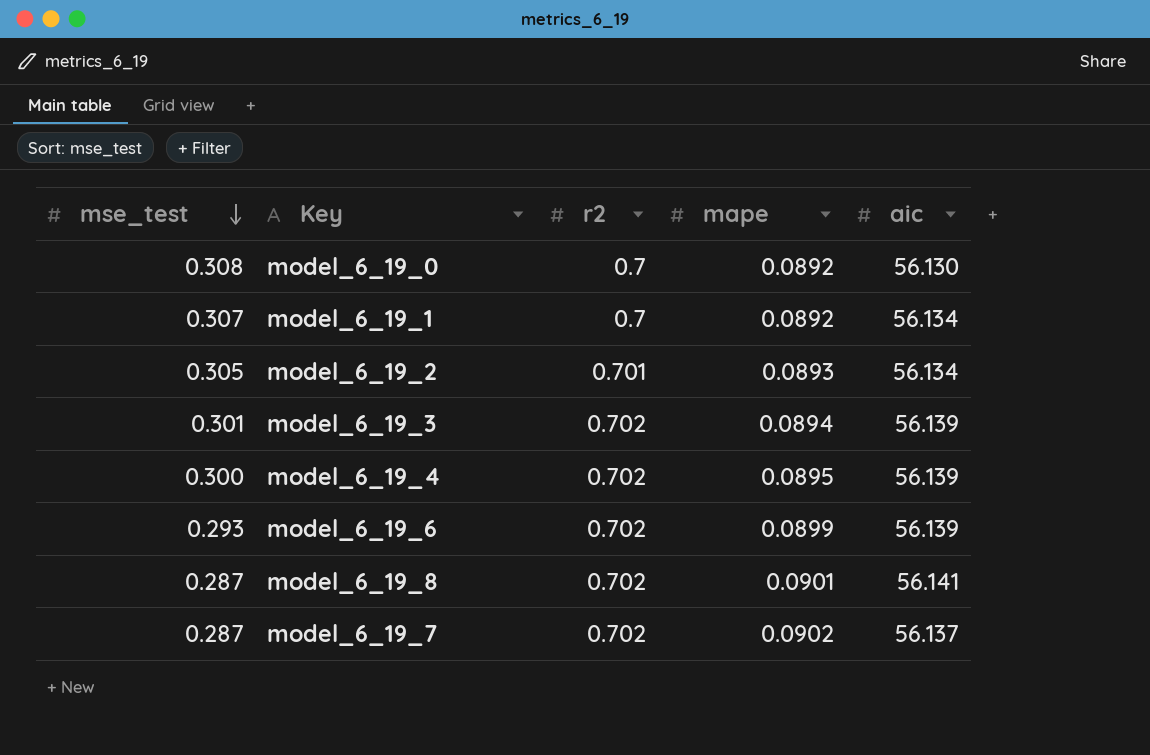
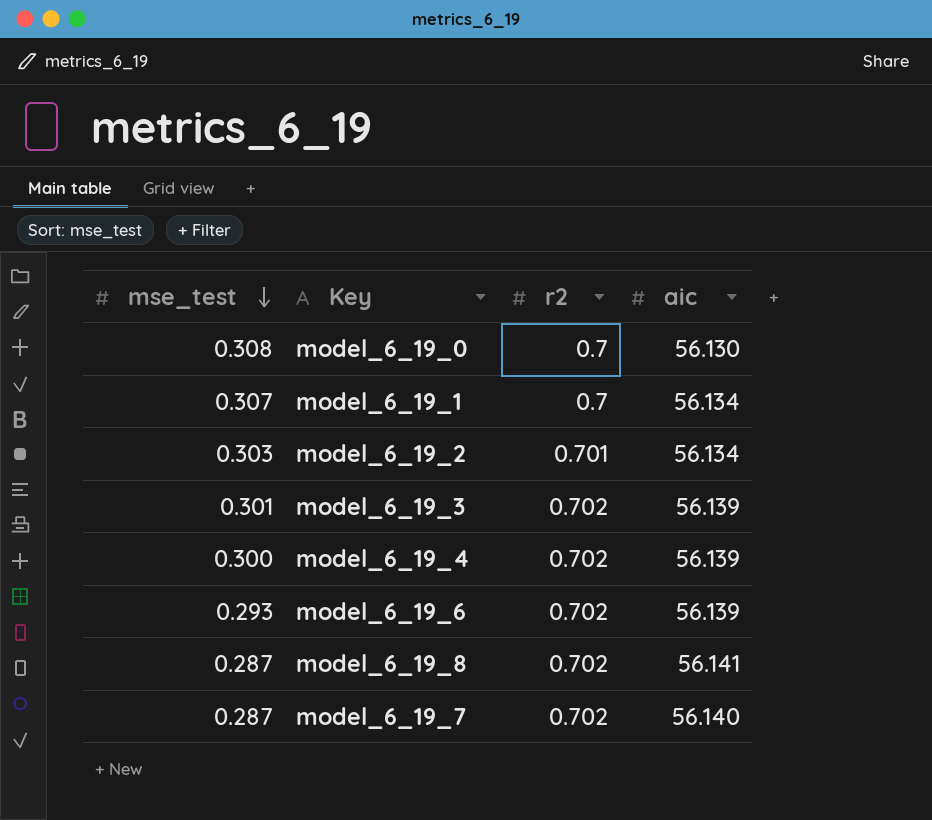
column mape | position: 4 -> none
model_6_19_2 | mse_test: 0.305 -> 0.303
model_6_19_7 | aic: 56.137 -> 56.140

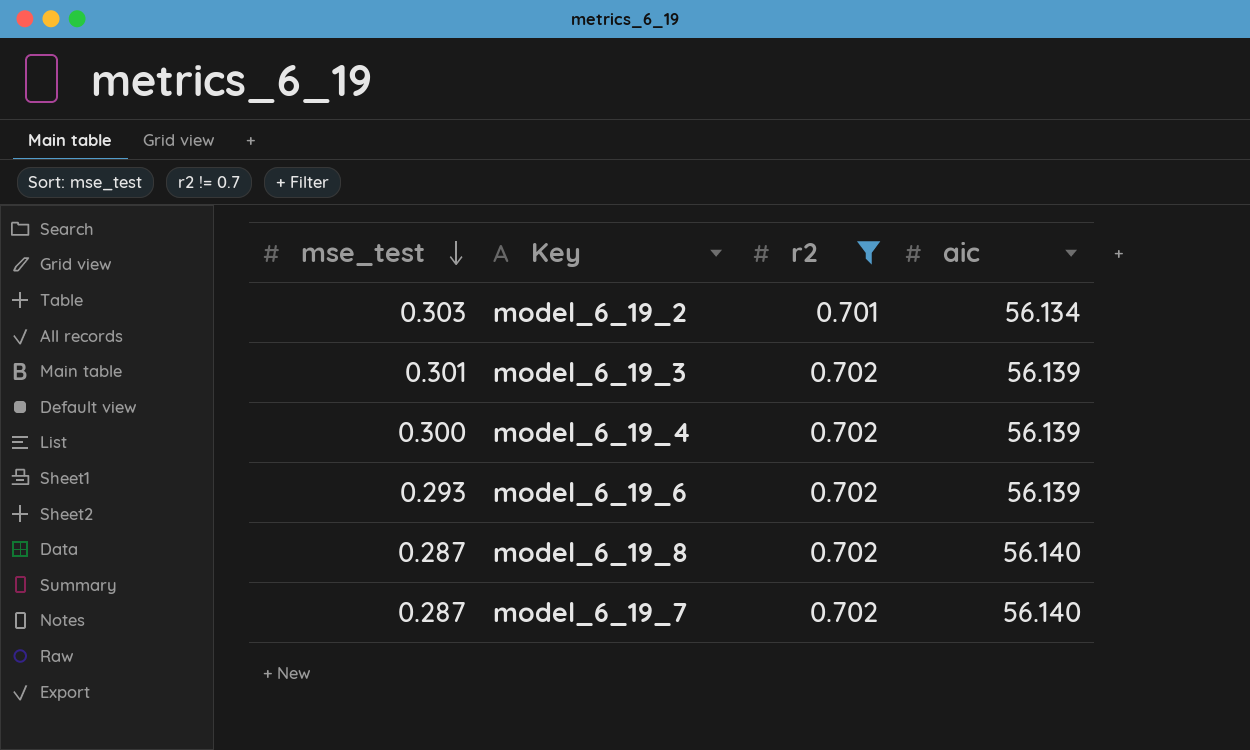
filter: none -> r2 != 0.7
model_6_19_8 | aic: 56.141 -> 56.140

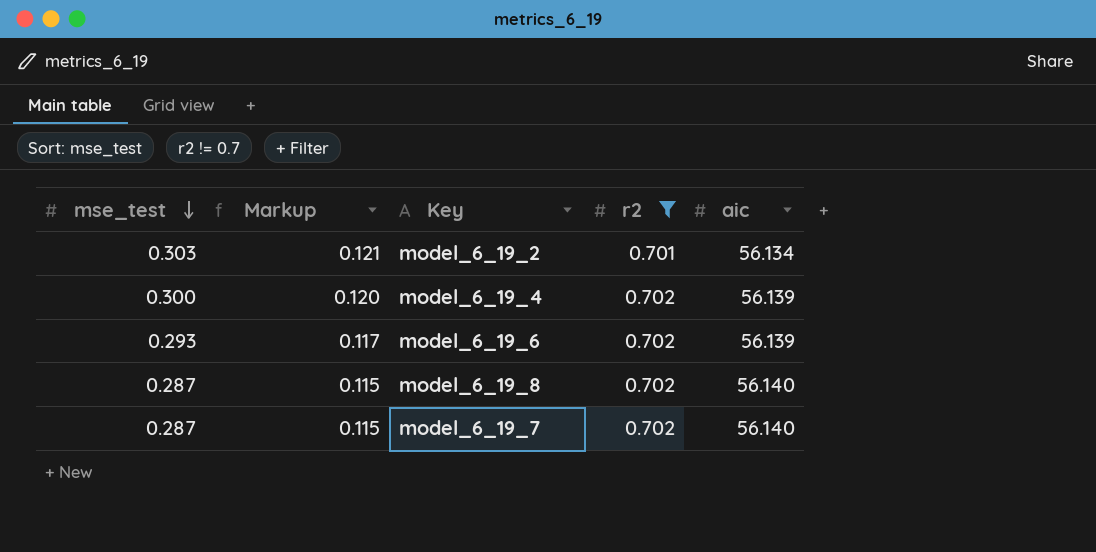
column Markup | formula: none -> [mse_test] * 0.4
row model_6_19_3: 0.301 | 0.702 | 56.139 -> none

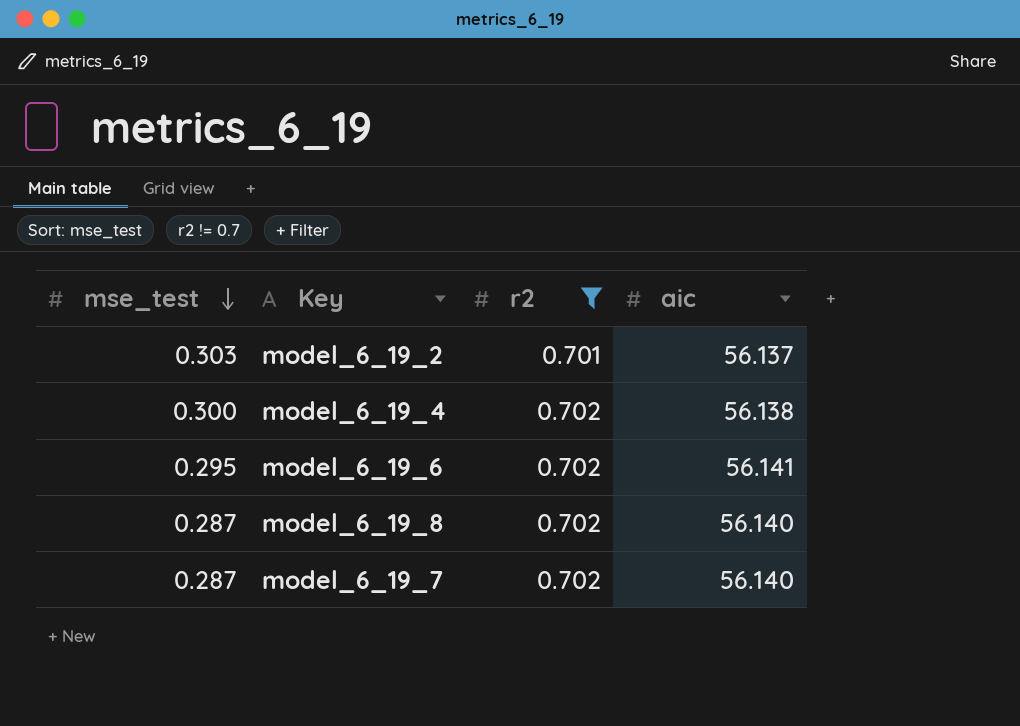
column Markup | formula: [mse_test] * 0.4 -> none
model_6_19_2 | aic: 56.134 -> 56.137
model_6_19_4 | aic: 56.139 -> 56.138
model_6_19_6 | mse_test: 0.293 -> 0.295
model_6_19_6 | aic: 56.139 -> 56.141

